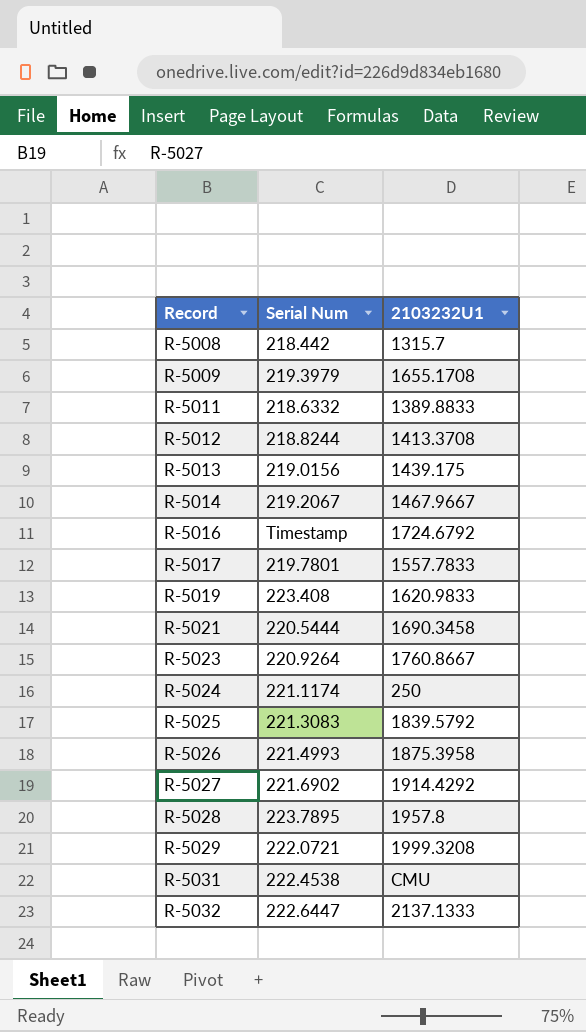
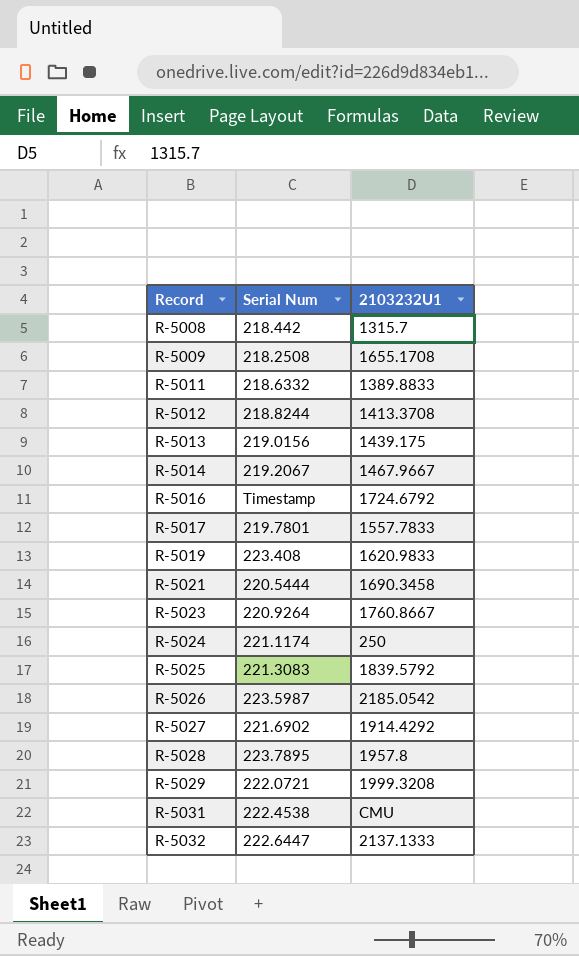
R-5009 | Serial Num: 219.3979 -> 218.2508
R-5026 | Serial Num: 221.4993 -> 223.5987
R-5026 | 2103232U1: 1875.3958 -> 2185.0542

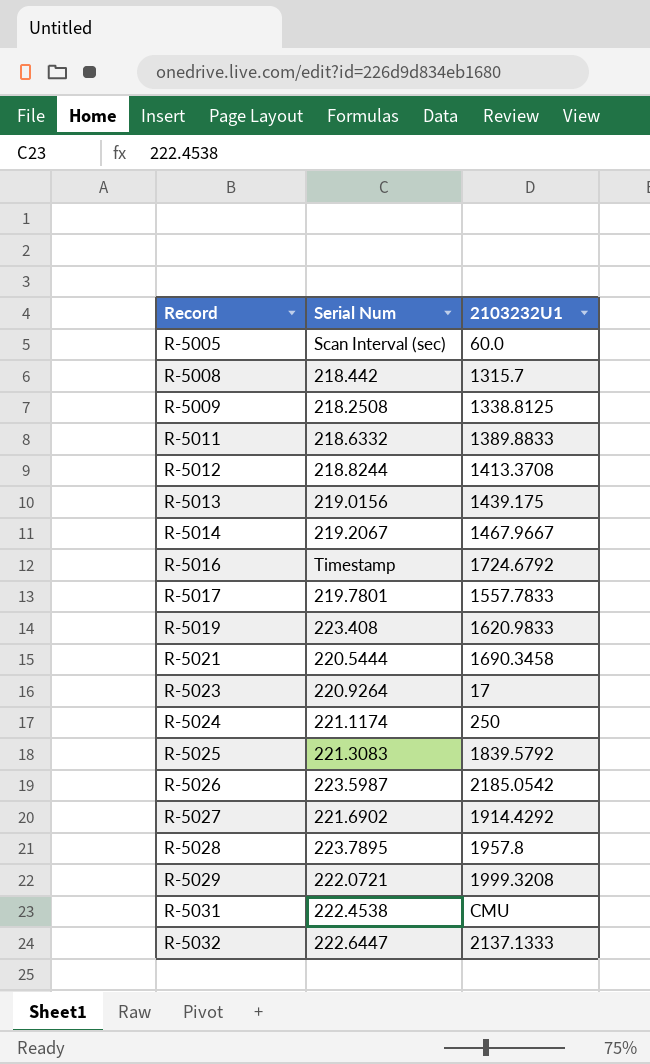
row R-5005: none -> Scan Interval (sec) | 60.0
R-5009 | 2103232U1: 1655.1708 -> 1338.8125
R-5023 | 2103232U1: 1760.8667 -> 17

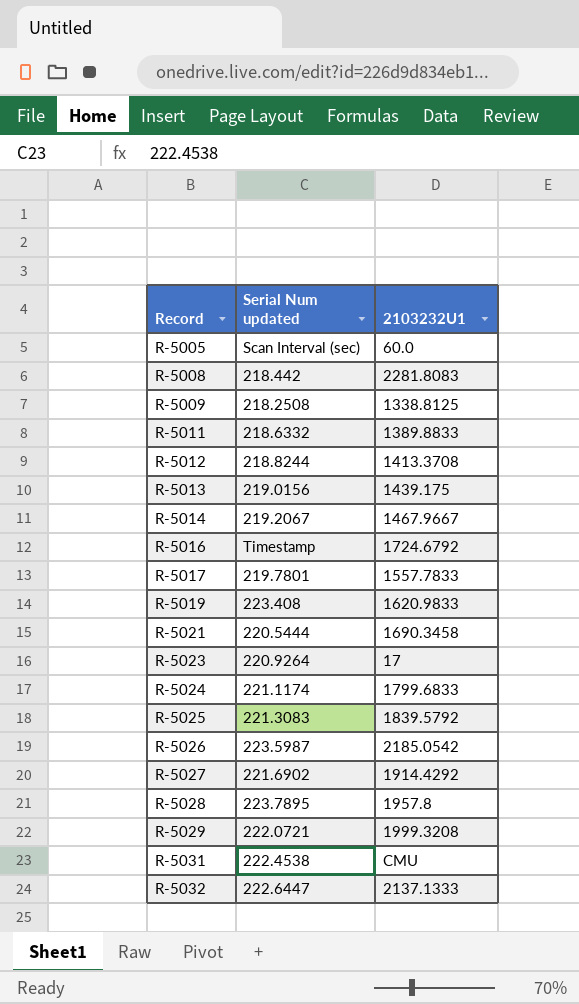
column name: Serial Num -> Serial Num updated
R-5008 | 2103232U1: 1315.7 -> 2281.8083
R-5024 | 2103232U1: 250 -> 1799.6833

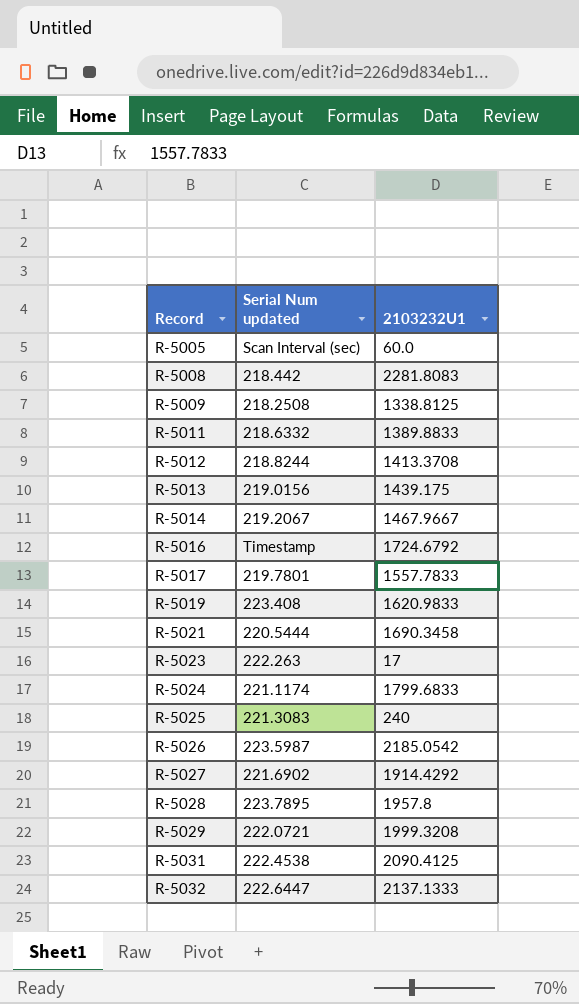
R-5023 | Serial Num updated: 220.9264 -> 222.263
R-5025 | 2103232U1: 1839.5792 -> 240
R-5031 | 2103232U1: CMU -> 2090.4125

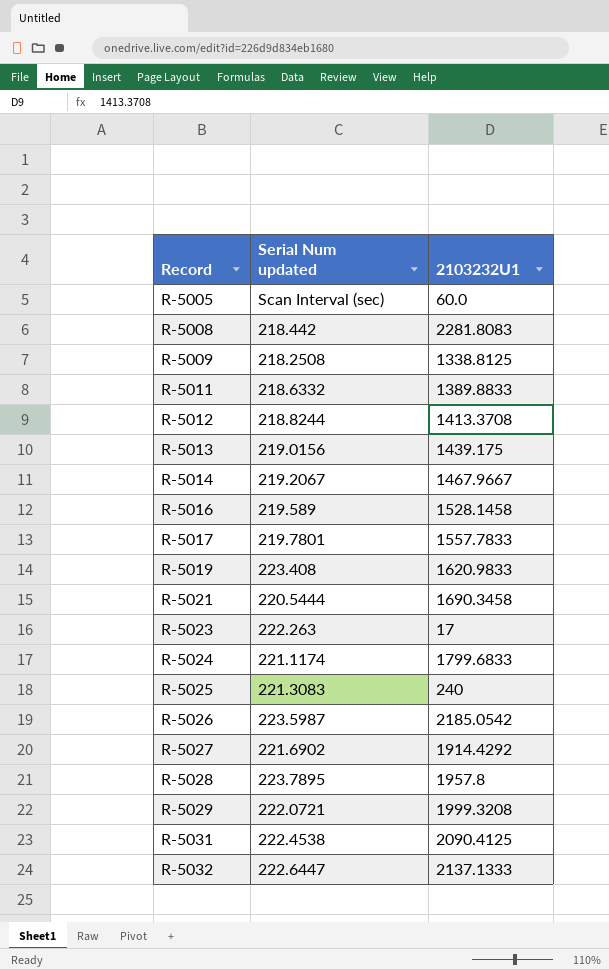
R-5016 | Serial Num updated: Timestamp -> 219.589
R-5016 | 2103232U1: 1724.6792 -> 1528.1458

